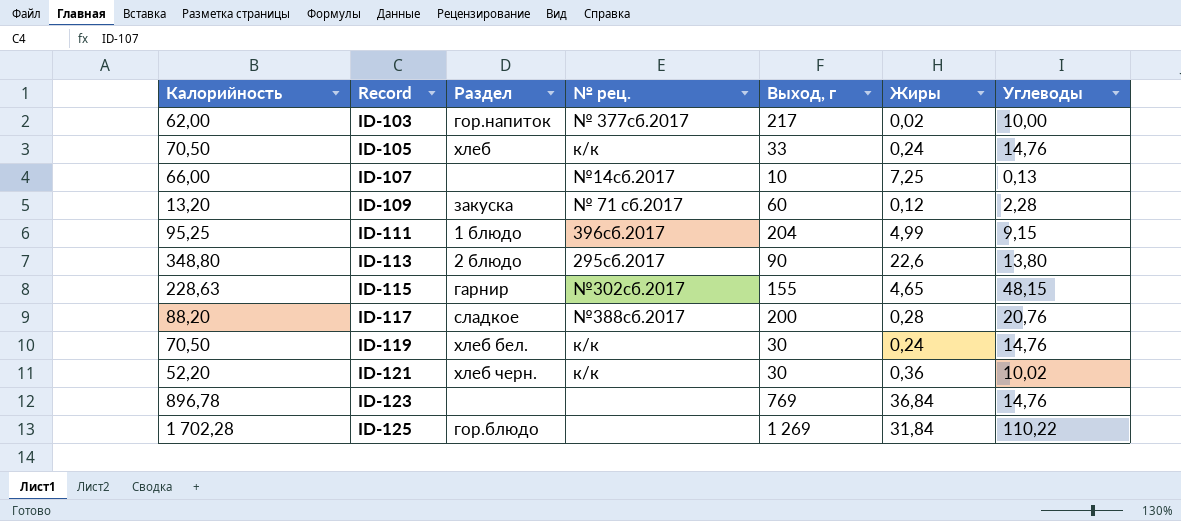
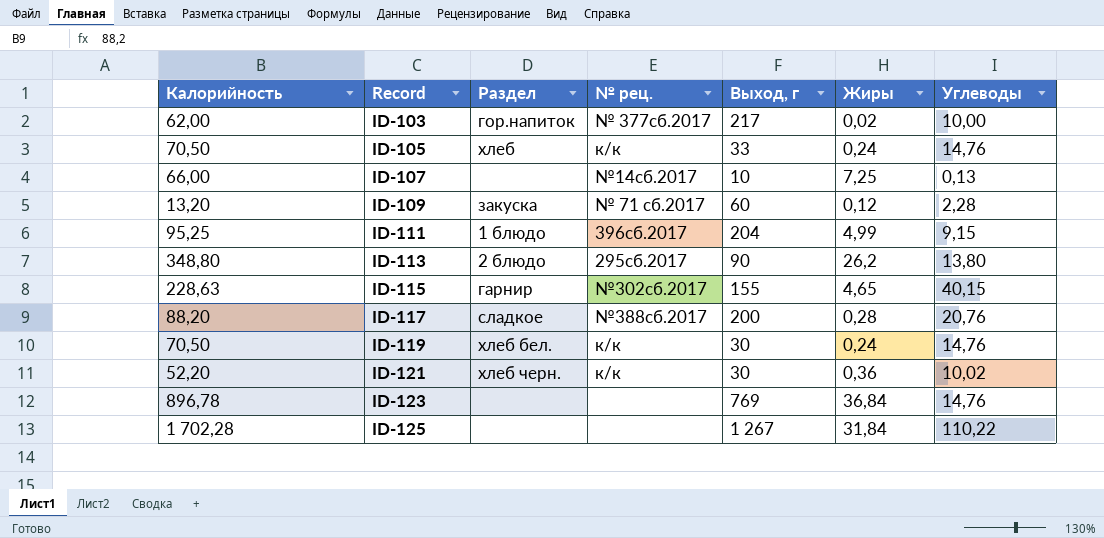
ID-113 | Жиры: 22,6 -> 26,2
ID-115 | Углеводы: 48,15 -> 40,15
ID-125 | Раздел: гор.блюдо -> none
ID-125 | Выход, г: 1 269 -> 1 267

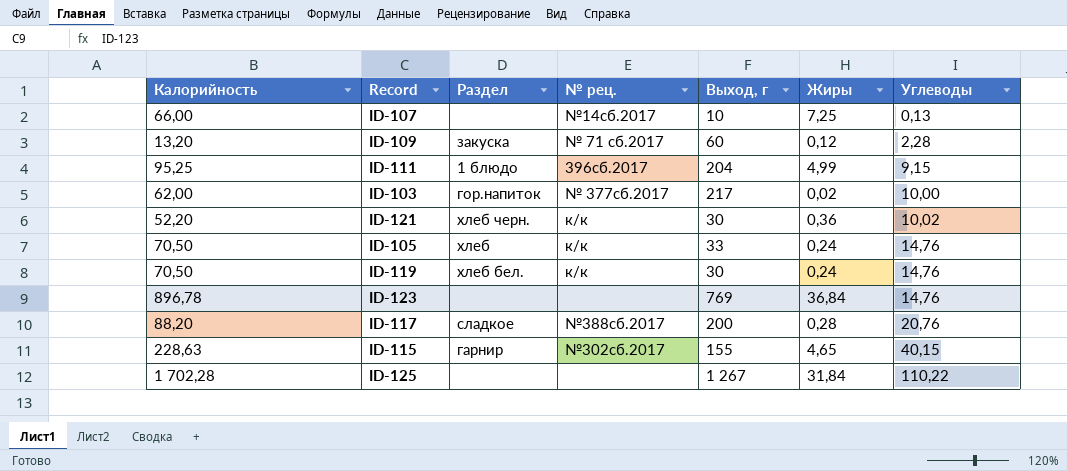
row order: Record ascending -> Углеводы ascending
row ID-113: 348,80 | 2 блюдо | 295сб.2017 | 90 | 26,2 | 13,80 -> none

